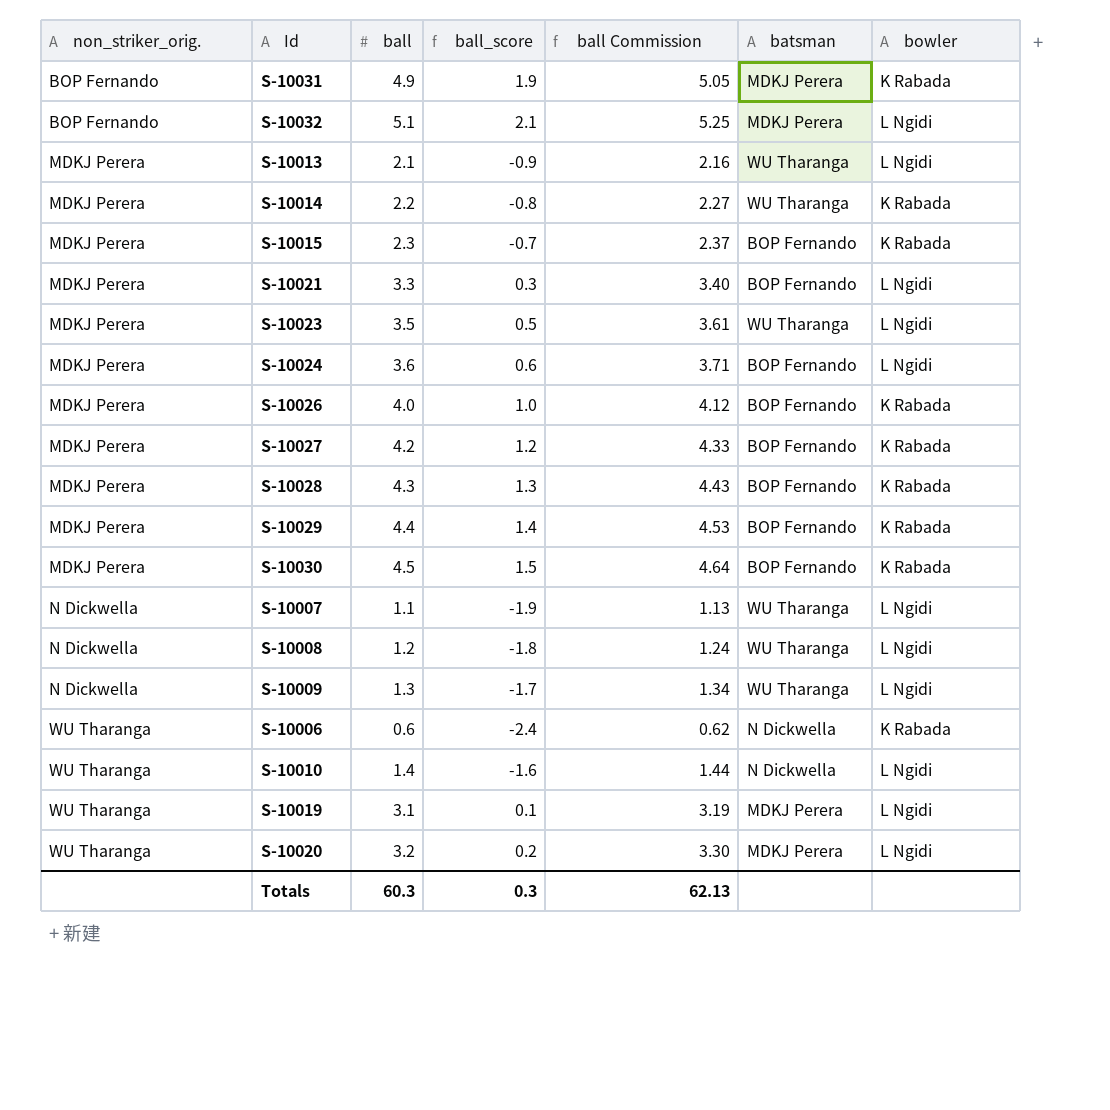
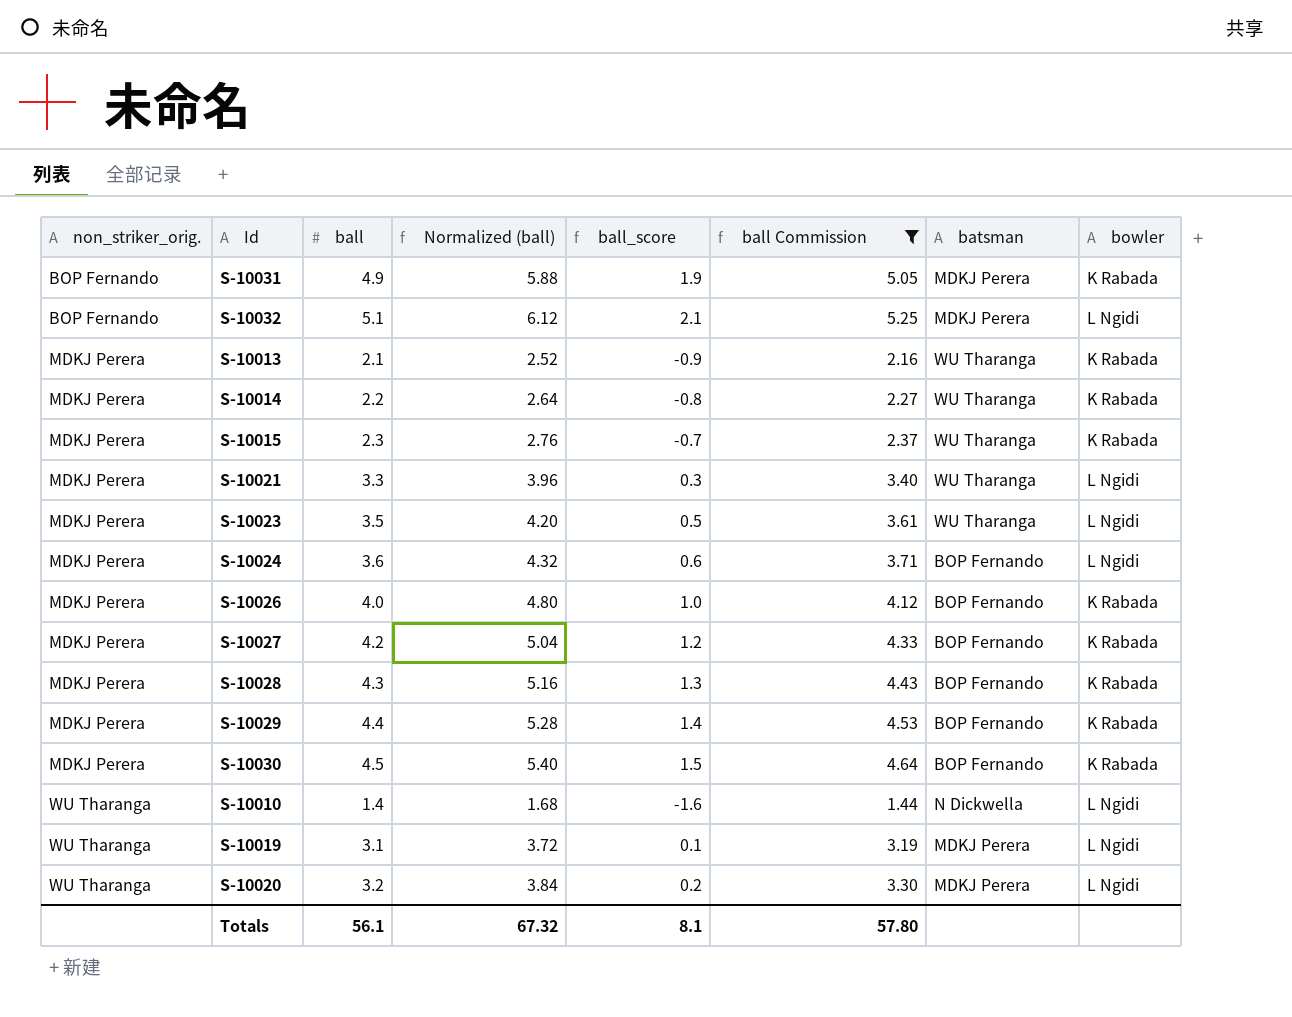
filter: none -> ball Commission >= 1.44
column Normalized (ball) | formula: none -> [ball] * 1.2
S-10013 | bowler: L Ngidi -> K Rabada
S-10015 | batsman: BOP Fernando -> WU Tharanga
S-10021 | batsman: BOP Fernando -> WU Tharanga
Totals | ball: 60.3 -> 56.1
Totals | ball_score: 0.3 -> 8.1
Totals | ball Commission: 62.13 -> 57.80

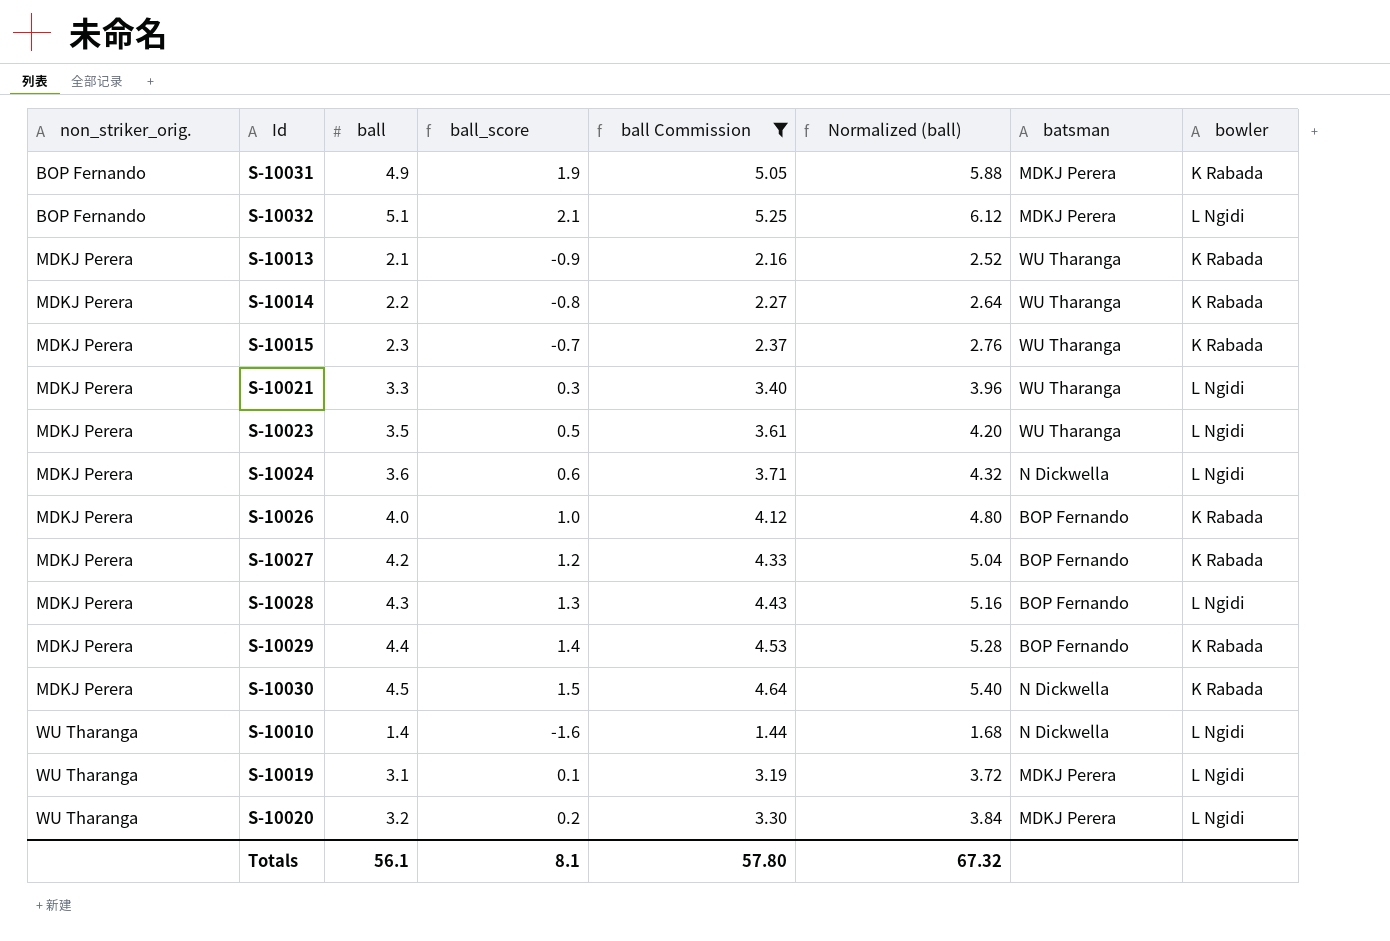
column Normalized (ball) | position: 4 -> 6
S-10024 | batsman: BOP Fernando -> N Dickwella
S-10028 | bowler: K Rabada -> L Ngidi
S-10030 | batsman: BOP Fernando -> N Dickwella

